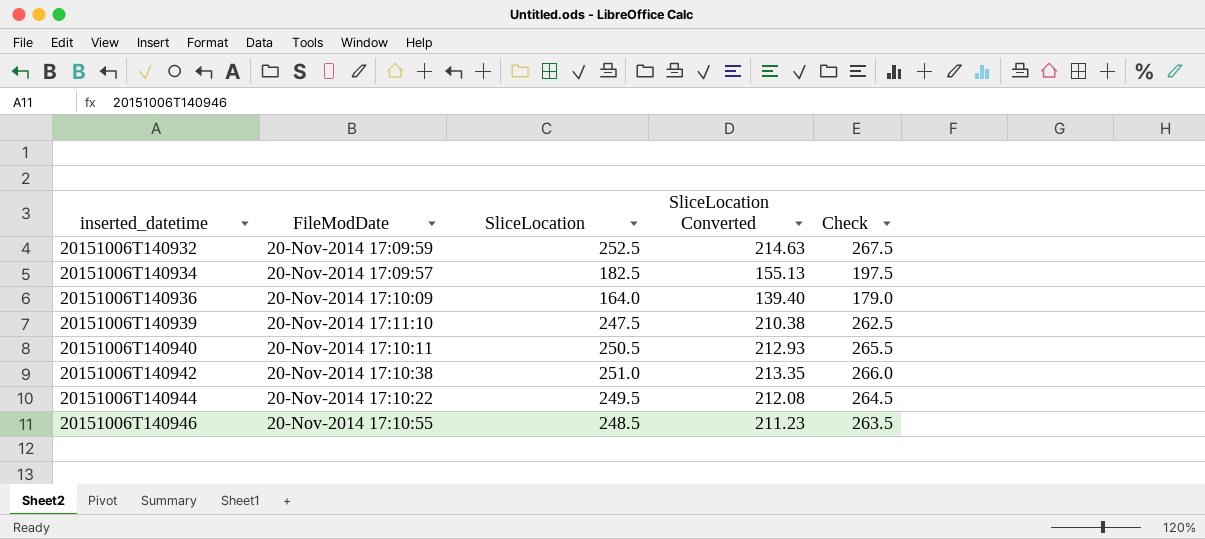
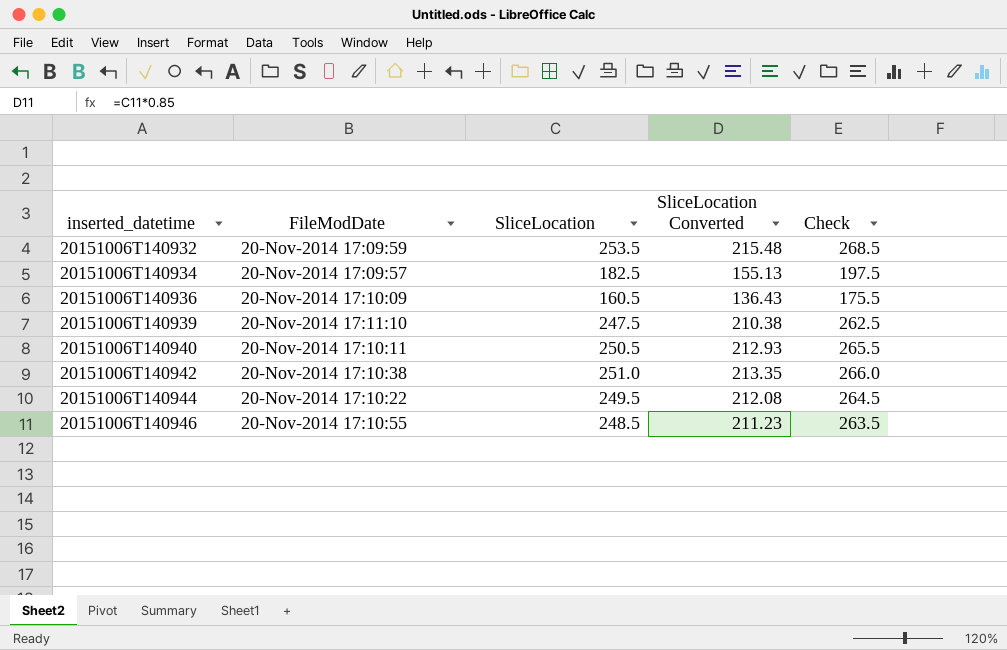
20151006T140932 | SliceLocation: 252.5 -> 253.5
20151006T140932 | SliceLocation Converted: 214.63 -> 215.48
20151006T140932 | Check: 267.5 -> 268.5
20151006T140936 | SliceLocation: 164.0 -> 160.5
20151006T140936 | SliceLocation Converted: 139.40 -> 136.43
20151006T140936 | Check: 179.0 -> 175.5

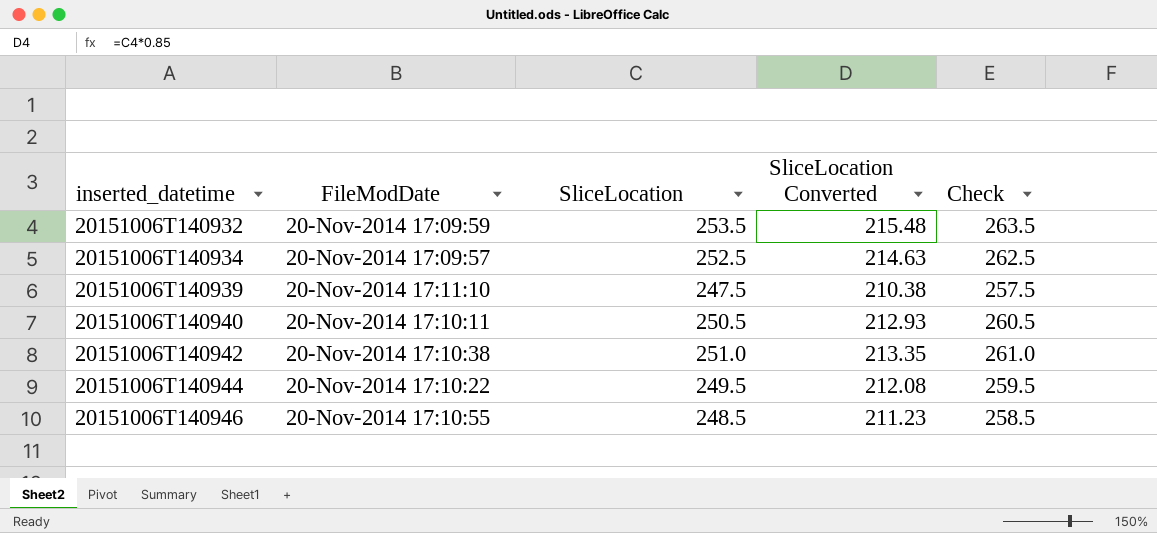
column Check | formula: [SliceLocation] + 15 -> [SliceLocation] + 10
row 20151006T140936: 20-Nov-2014 17:10:09 | 160.5 | 136.43 | 175.5 -> none
20151006T140934 | SliceLocation: 182.5 -> 252.5
20151006T140934 | SliceLocation Converted: 155.13 -> 214.63

